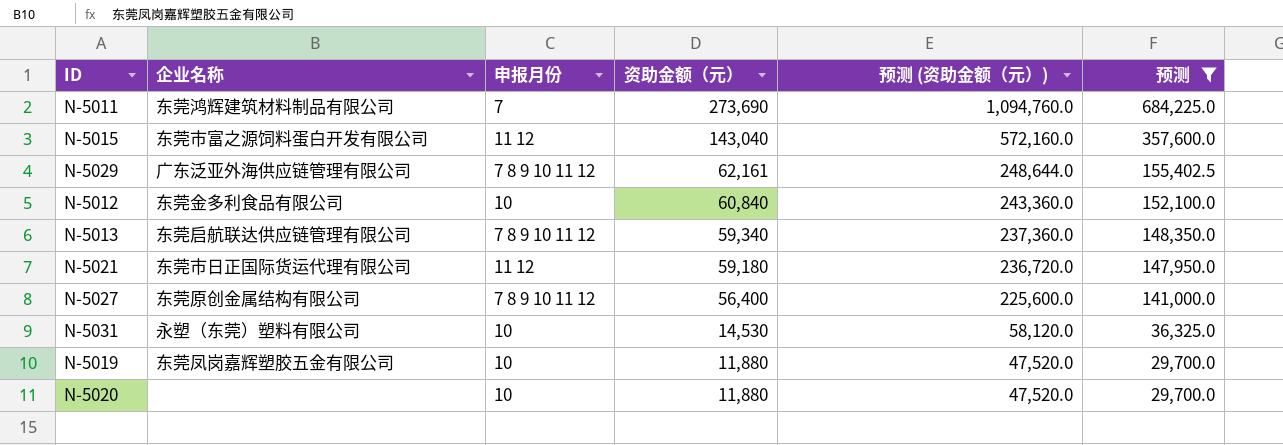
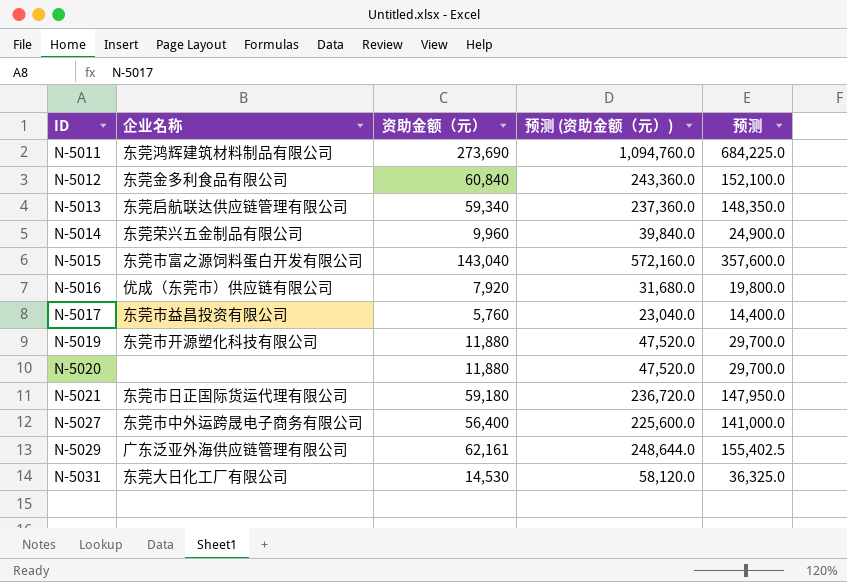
filter: 预测 >= 29,700.0 -> none
row order: 资助金额（元） descending -> ID ascending
column 申报月份 | position: 3 -> none
N-5019 | 企业名称: 东莞凤岗嘉辉塑胶五金有限公司 -> 东莞市开源塑化科技有限公司
N-5027 | 企业名称: 东莞原创金属结构有限公司 -> 东莞市中外运跨晟电子商务有限公司
N-5031 | 企业名称: 永塑（东莞）塑料有限公司 -> 东莞大日化工厂有限公司

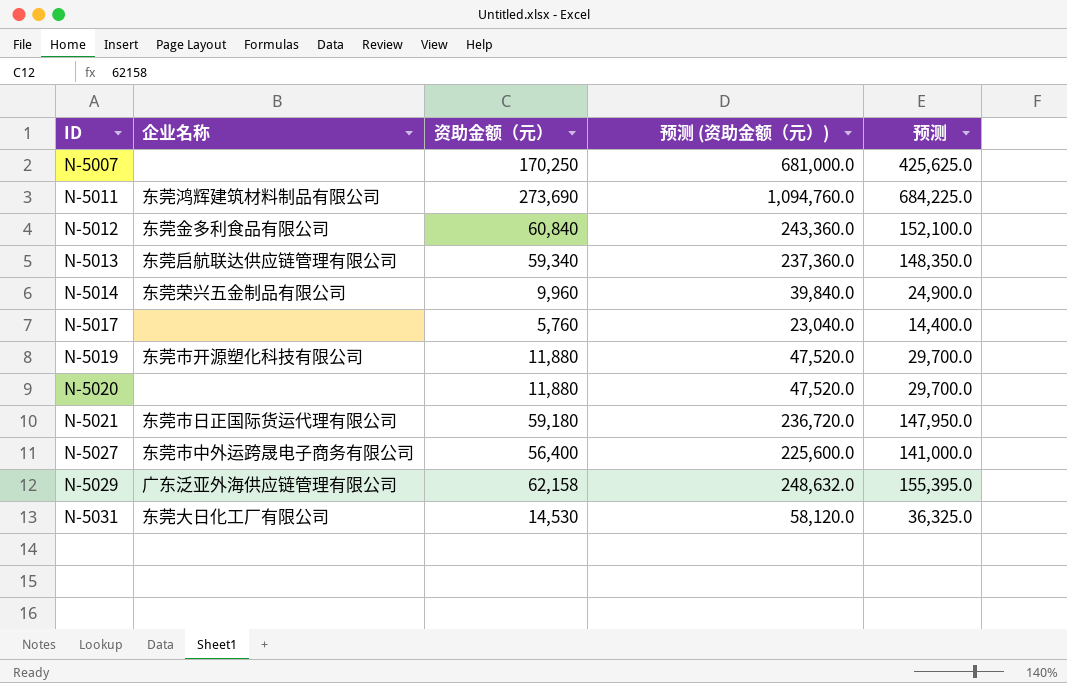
row N-5015: 东莞市富之源饲料蛋白开发有限公司 | 143,040 | 572,160.0 | 357,600.0 -> none
row N-5016: 优成（东莞市）供应链有限公司 | 7,920 | 31,680.0 | 19,800.0 -> none
row N-5007: none -> none | 170,250 | 681,000.0 | 425,625.0
N-5017 | 企业名称: 东莞市益昌投资有限公司 -> none
N-5029 | 资助金额（元）: 62,161 -> 62,158
N-5029 | 预测 (资助金额（元）): 248,644.0 -> 248,632.0
N-5029 | 预测: 155,402.5 -> 155,395.0

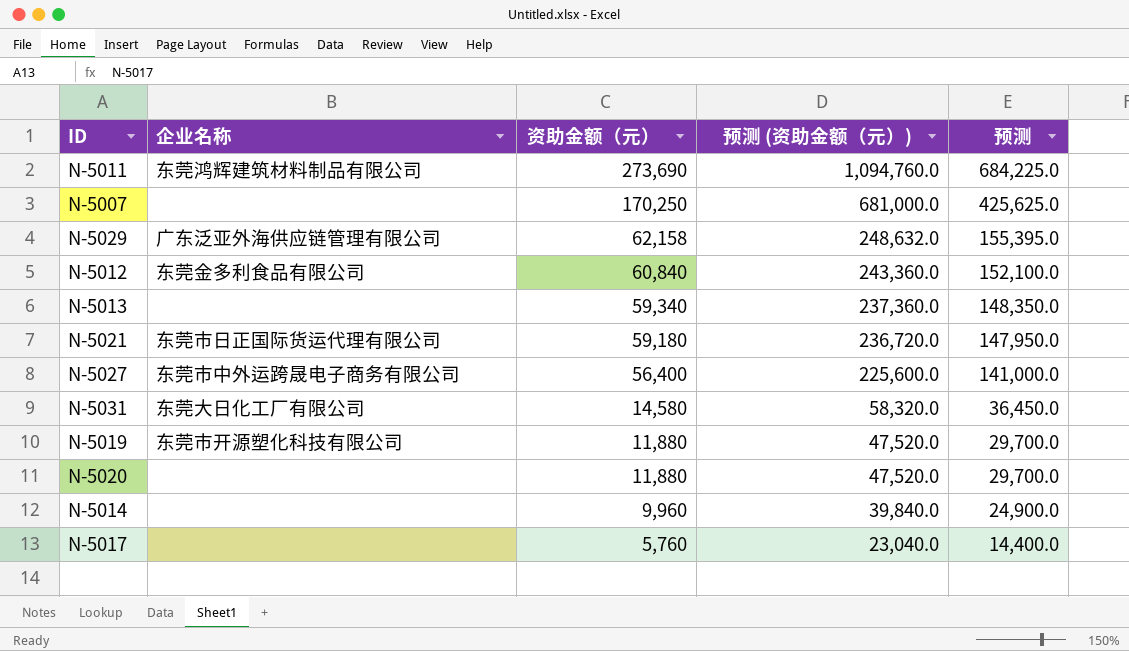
row order: ID ascending -> 资助金额（元） descending
N-5013 | 企业名称: 东莞启航联达供应链管理有限公司 -> none
N-5031 | 资助金额（元）: 14,530 -> 14,580
N-5031 | 预测 (资助金额（元）): 58,120.0 -> 58,320.0
N-5031 | 预测: 36,325.0 -> 36,450.0
N-5014 | 企业名称: 东莞荣兴五金制品有限公司 -> none

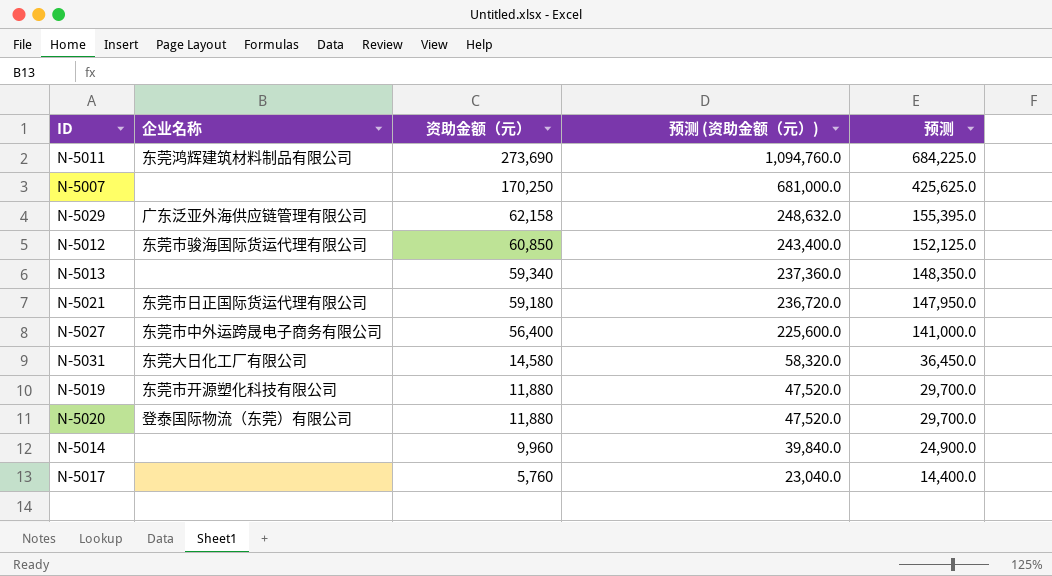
N-5012 | 企业名称: 东莞金多利食品有限公司 -> 东莞市骏海国际货运代理有限公司
N-5012 | 资助金额（元）: 60,840 -> 60,850
N-5012 | 预测 (资助金额（元）): 243,360.0 -> 243,400.0
N-5012 | 预测: 152,100.0 -> 152,125.0
N-5020 | 企业名称: none -> 登泰国际物流（东莞）有限公司

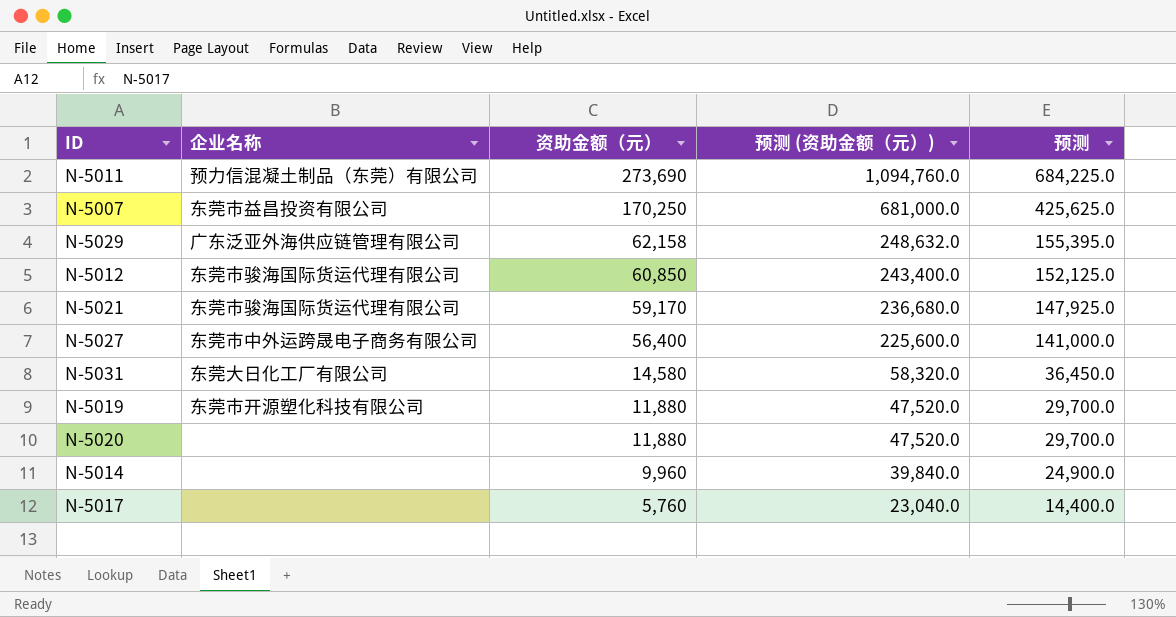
row N-5013: none | 59,340 | 237,360.0 | 148,350.0 -> none
N-5011 | 企业名称: 东莞鸿辉建筑材料制品有限公司 -> 预力信混凝土制品（东莞）有限公司
N-5007 | 企业名称: none -> 东莞市益昌投资有限公司
N-5021 | 企业名称: 东莞市日正国际货运代理有限公司 -> 东莞市骏海国际货运代理有限公司
N-5021 | 资助金额（元）: 59,180 -> 59,170
N-5021 | 预测 (资助金额（元）): 236,720.0 -> 236,680.0
N-5021 | 预测: 147,950.0 -> 147,925.0
N-5020 | 企业名称: 登泰国际物流（东莞）有限公司 -> none

